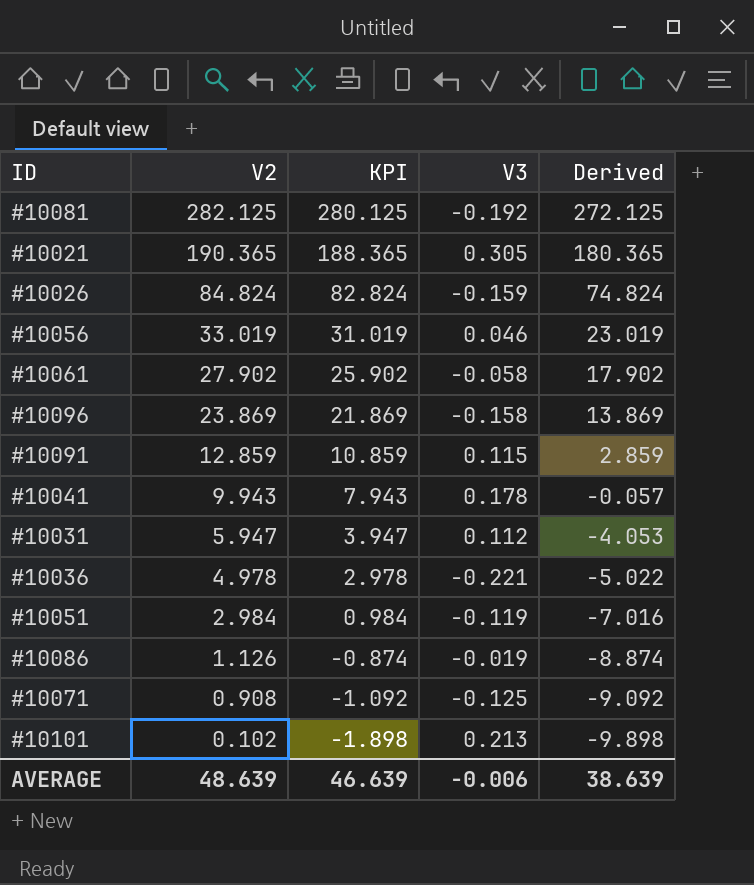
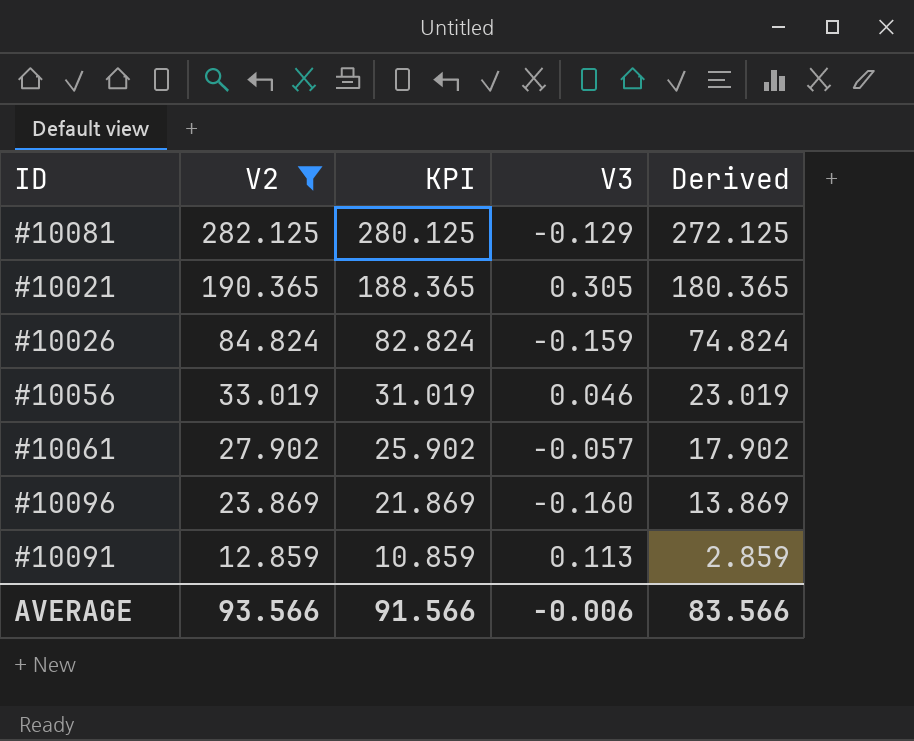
filter: none -> V2 >= 12.859
#10081 | V3: -0.192 -> -0.129
#10061 | V3: -0.058 -> -0.057
#10096 | V3: -0.158 -> -0.160
#10091 | V3: 0.115 -> 0.113
AVERAGE | V2: 48.639 -> 93.566
AVERAGE | KPI: 46.639 -> 91.566
AVERAGE | Derived: 38.639 -> 83.566

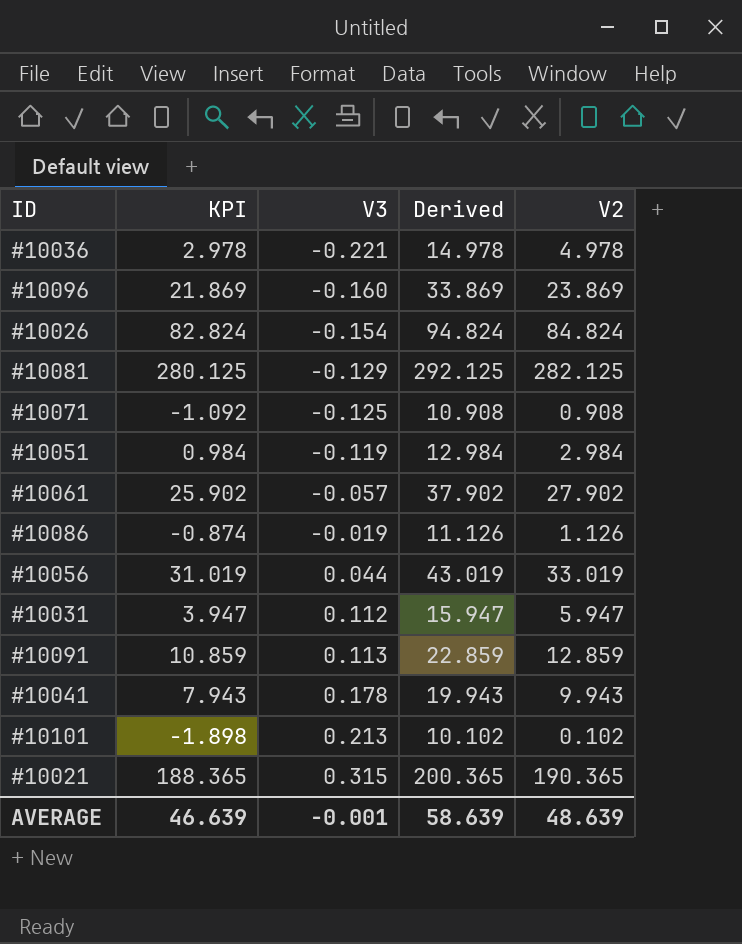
filter: V2 >= 12.859 -> none
row order: V2 descending -> V3 ascending
column Derived | formula: [V2] - 10 -> [V2] + 10
column V2 | position: 2 -> 5
#10026 | V3: -0.159 -> -0.154
#10056 | V3: 0.046 -> 0.044
#10021 | V3: 0.305 -> 0.315
AVERAGE | KPI: 91.566 -> 46.639
AVERAGE | V3: -0.006 -> -0.001
AVERAGE | Derived: 83.566 -> 58.639
AVERAGE | V2: 93.566 -> 48.639

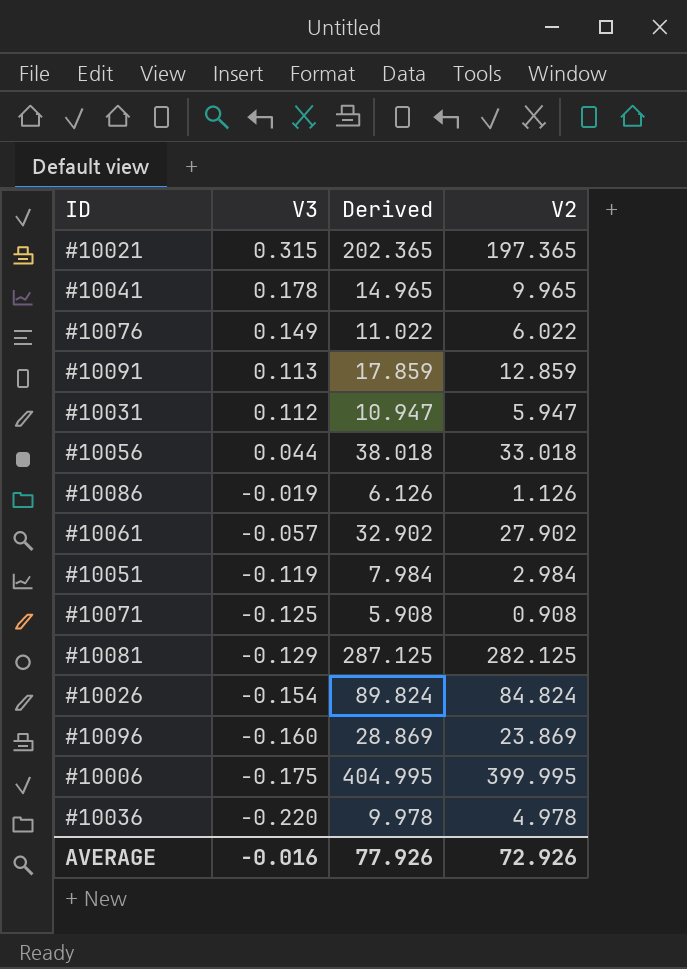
row order: V3 ascending -> V3 descending
column KPI | formula: [V2] - 2 -> none
column Derived | formula: [V2] + 10 -> [V2] + 5
row #10101: -1.898 | 0.213 | 10.102 | 0.102 -> none
#10021 | V2: 190.365 -> 197.365
#10041 | V2: 9.943 -> 9.965
row #10076: none -> 0.149 | 11.022 | 6.022
#10056 | V2: 33.019 -> 33.018
row #10006: none -> -0.175 | 404.995 | 399.995
#10036 | V3: -0.221 -> -0.220
AVERAGE | V3: -0.001 -> -0.016
AVERAGE | Derived: 58.639 -> 77.926
AVERAGE | V2: 48.639 -> 72.926

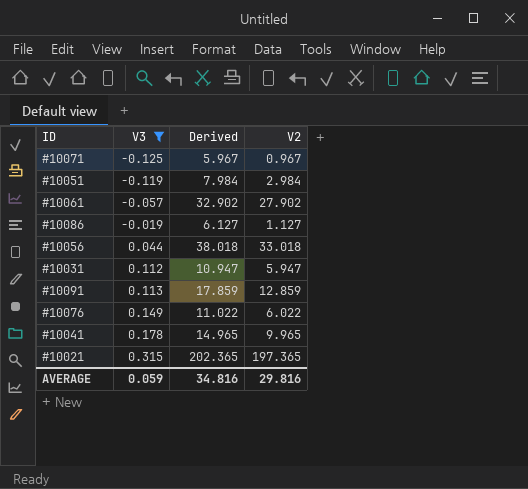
filter: none -> V3 >= -0.125
row order: V3 descending -> V3 ascending
#10071 | Derived: 5.908 -> 5.967
#10071 | V2: 0.908 -> 0.967
#10086 | Derived: 6.126 -> 6.127
#10086 | V2: 1.126 -> 1.127
AVERAGE | V3: -0.016 -> 0.059
AVERAGE | Derived: 77.926 -> 34.816
AVERAGE | V2: 72.926 -> 29.816

